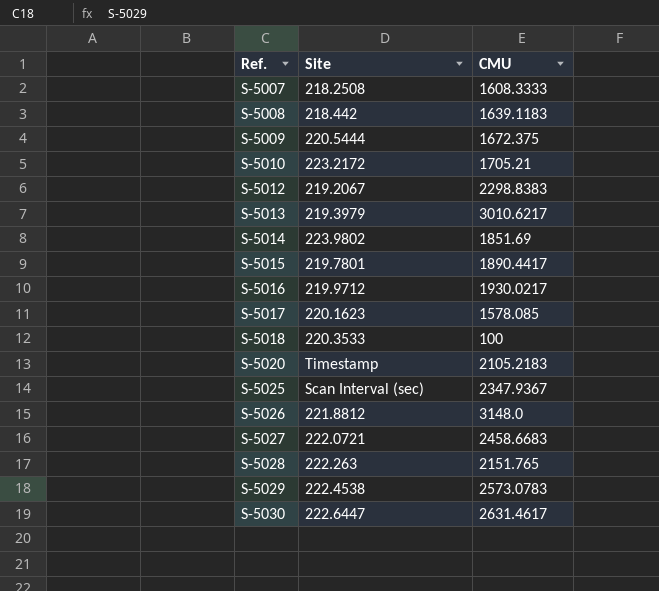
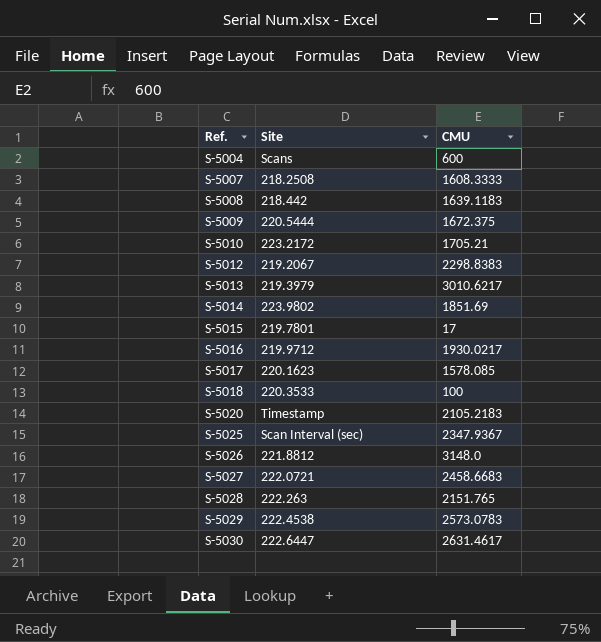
row S-5004: none -> Scans | 600
S-5015 | CMU: 1890.4417 -> 17

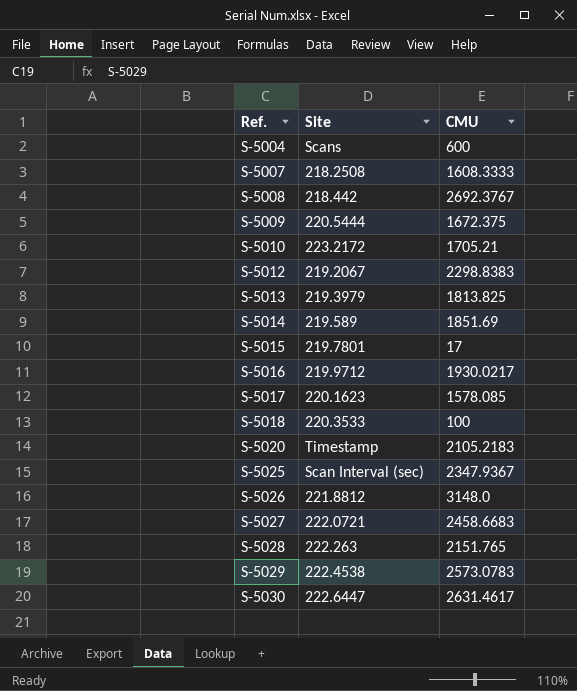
S-5008 | CMU: 1639.1183 -> 2692.3767
S-5013 | CMU: 3010.6217 -> 1813.825
S-5014 | Site: 223.9802 -> 219.589

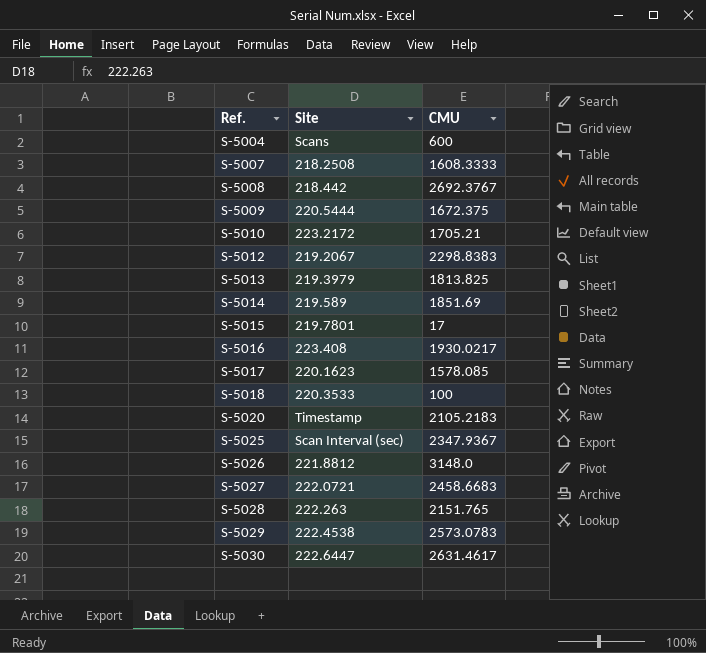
S-5016 | Site: 219.9712 -> 223.408

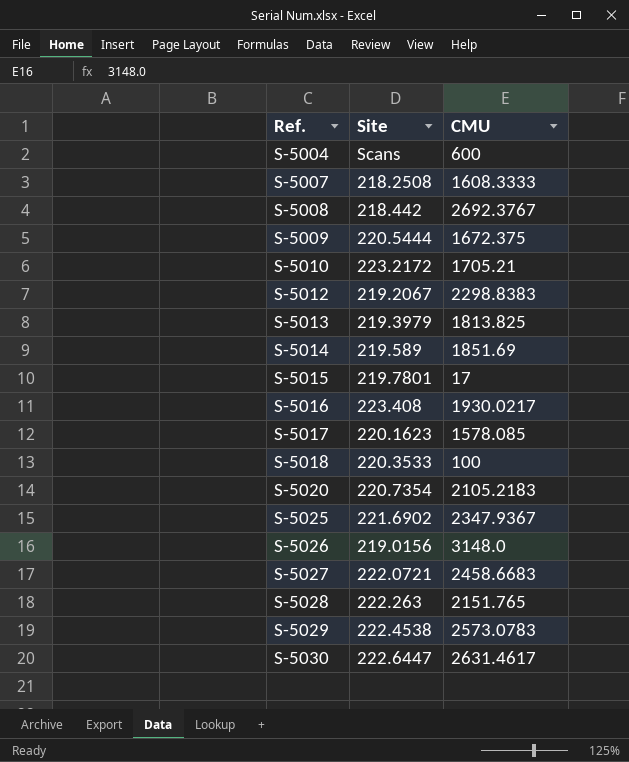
S-5020 | Site: Timestamp -> 220.7354
S-5025 | Site: Scan Interval (sec) -> 221.6902
S-5026 | Site: 221.8812 -> 219.0156

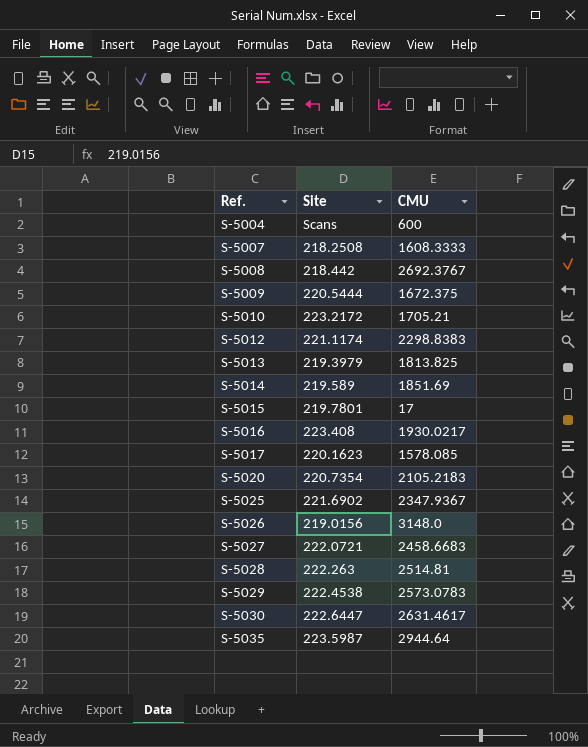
row S-5018: 220.3533 | 100 -> none
S-5012 | Site: 219.2067 -> 221.1174
S-5028 | CMU: 2151.765 -> 2514.81
row S-5035: none -> 223.5987 | 2944.64

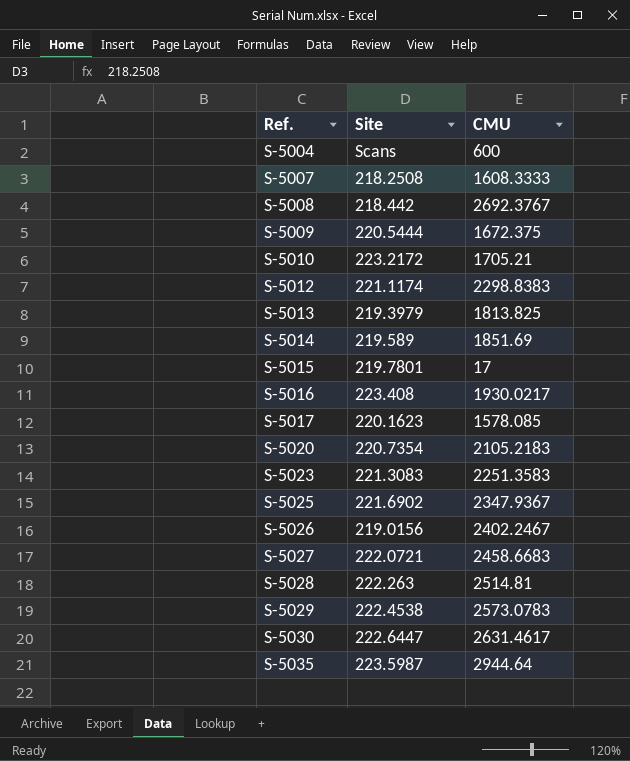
row S-5023: none -> 221.3083 | 2251.3583
S-5026 | CMU: 3148.0 -> 2402.2467

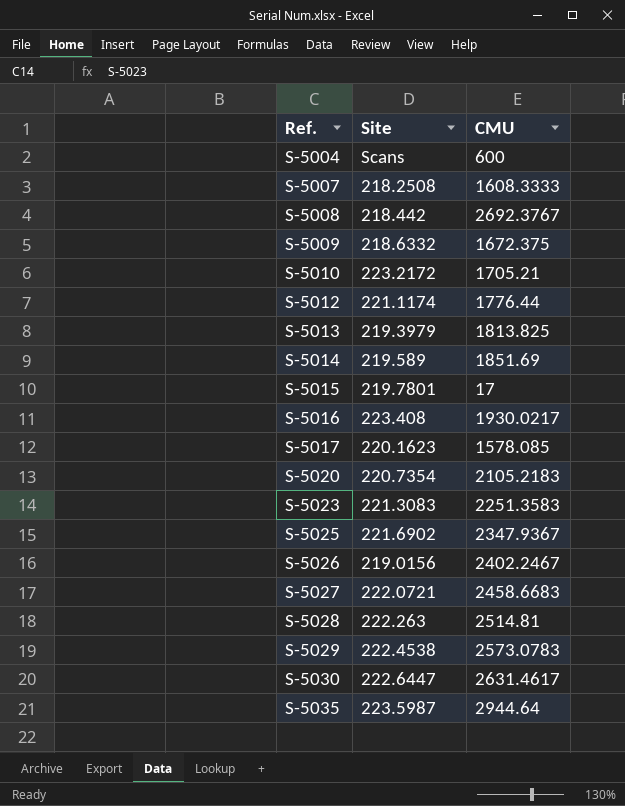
S-5009 | Site: 220.5444 -> 218.6332
S-5012 | CMU: 2298.8383 -> 1776.44

